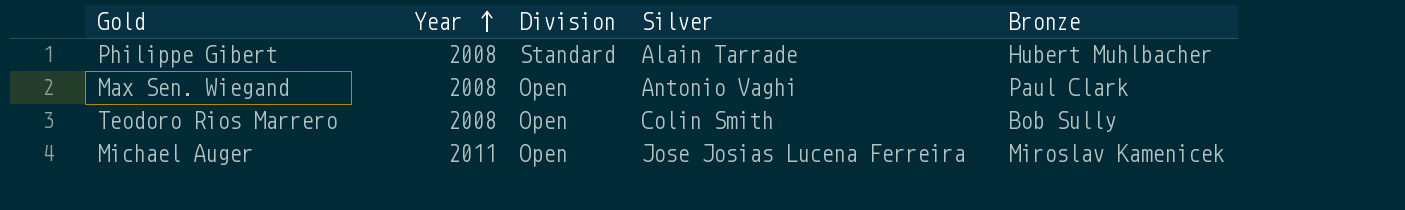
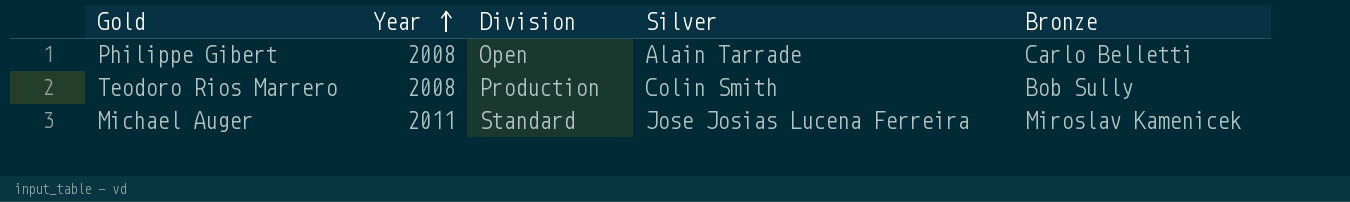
row Max Sen. Wiegand: 2008 | Open | Antonio Vaghi | Paul Clark -> none
Philippe Gibert | Division: Standard -> Open
Philippe Gibert | Bronze: Hubert Muhlbacher -> Carlo Belletti
Teodoro Rios Marrero | Division: Open -> Production
Michael Auger | Division: Open -> Standard

